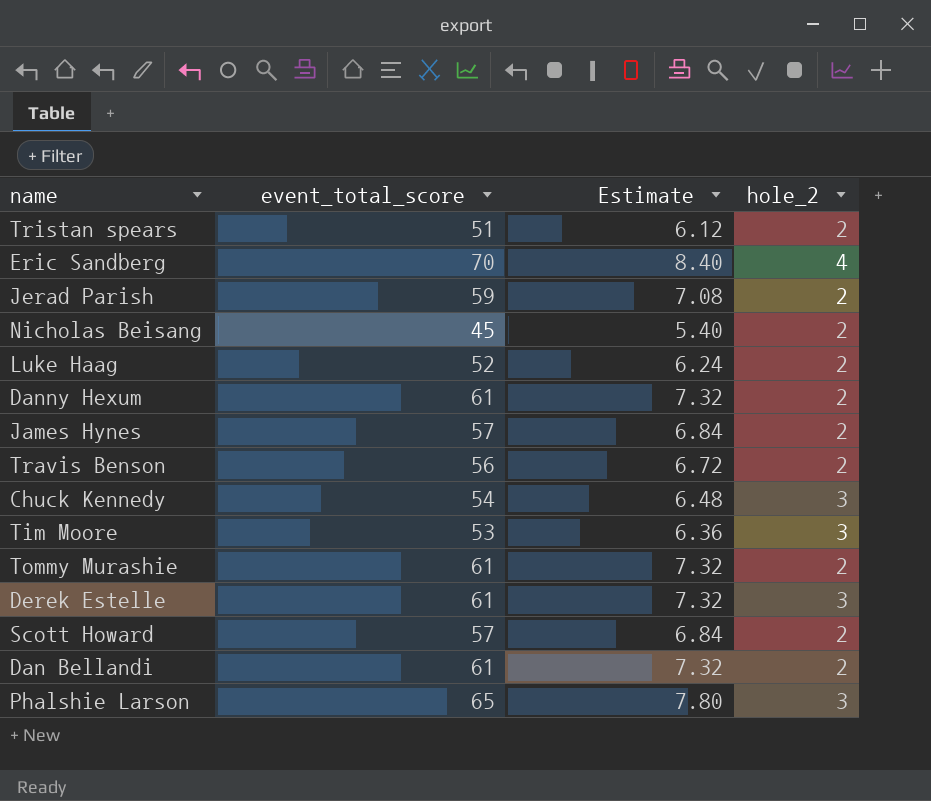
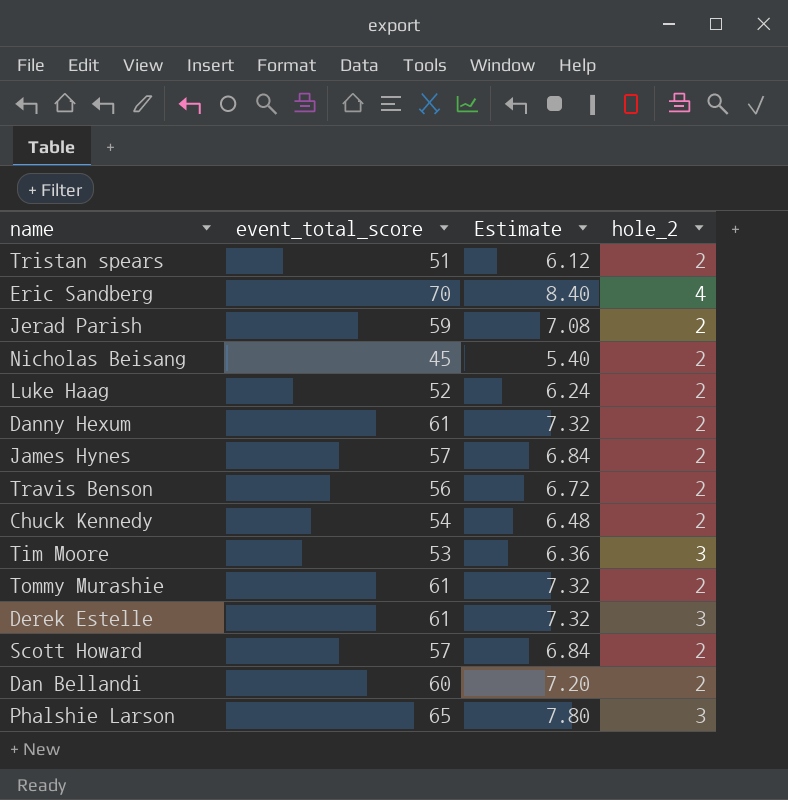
Chuck Kennedy | hole_2: 3 -> 2
Dan Bellandi | event_total_score: 61 -> 60
Dan Bellandi | Estimate: 7.32 -> 7.20

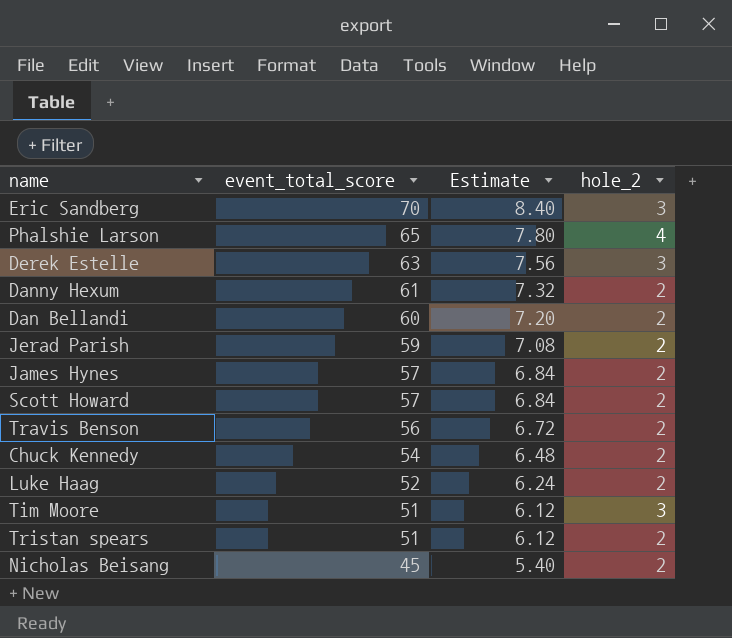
row order: none -> event_total_score descending
row Tommy Murashie: 61 | 7.32 | 2 -> none
Eric Sandberg | hole_2: 4 -> 3
Phalshie Larson | hole_2: 3 -> 4
Derek Estelle | event_total_score: 61 -> 63
Derek Estelle | Estimate: 7.32 -> 7.56
Tim Moore | event_total_score: 53 -> 51
Tim Moore | Estimate: 6.36 -> 6.12

